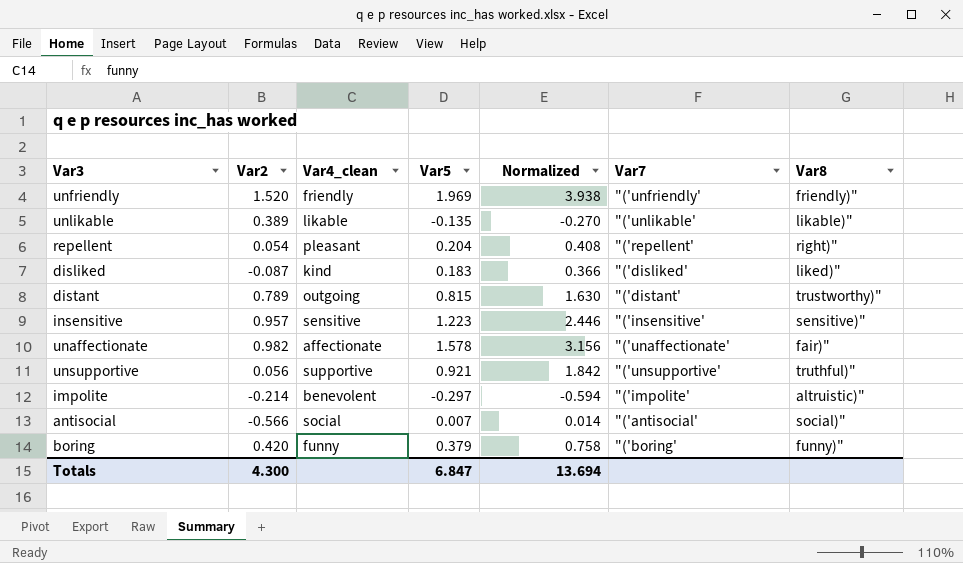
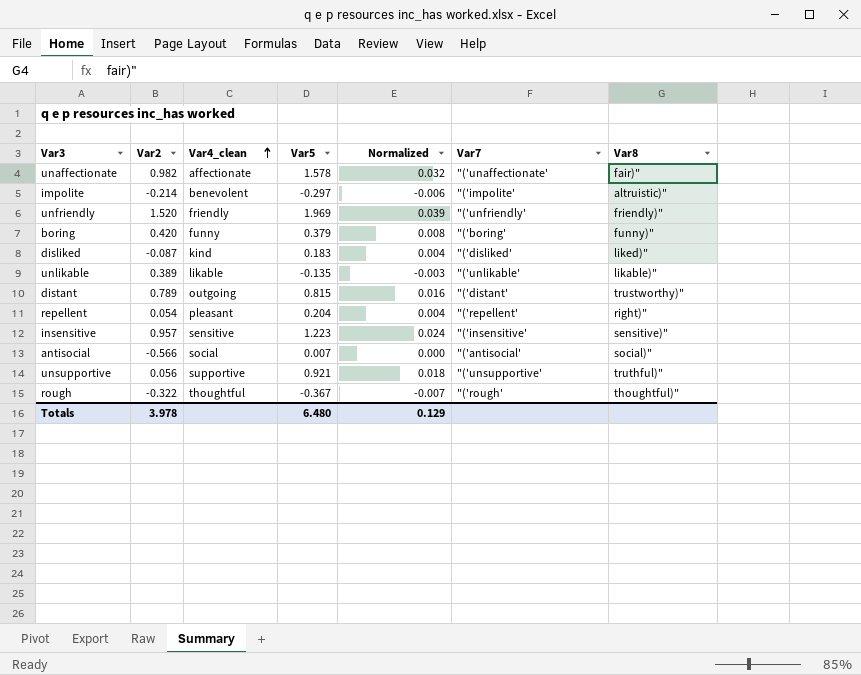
row order: none -> Var4_clean ascending
column Normalized | formula: [Var5] * 2 -> [Var5] * 0.02
row rough: none -> -0.322 | thoughtful | -0.367 | -0.007 | "('rough' | thoughtful)"
Totals | Var2: 4.300 -> 3.978
Totals | Var5: 6.847 -> 6.480
Totals | Normalized: 13.694 -> 0.129

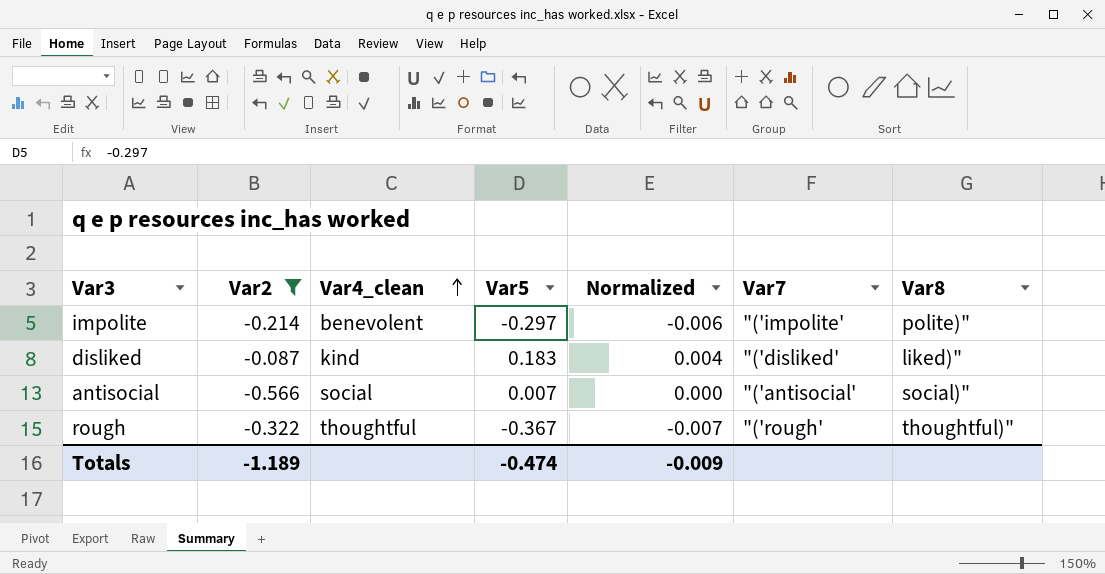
filter: none -> Var2 <= -0.087
impolite | Var8: altruistic)" -> polite)"
Totals | Var2: 3.978 -> -1.189
Totals | Var5: 6.480 -> -0.474
Totals | Normalized: 0.129 -> -0.009

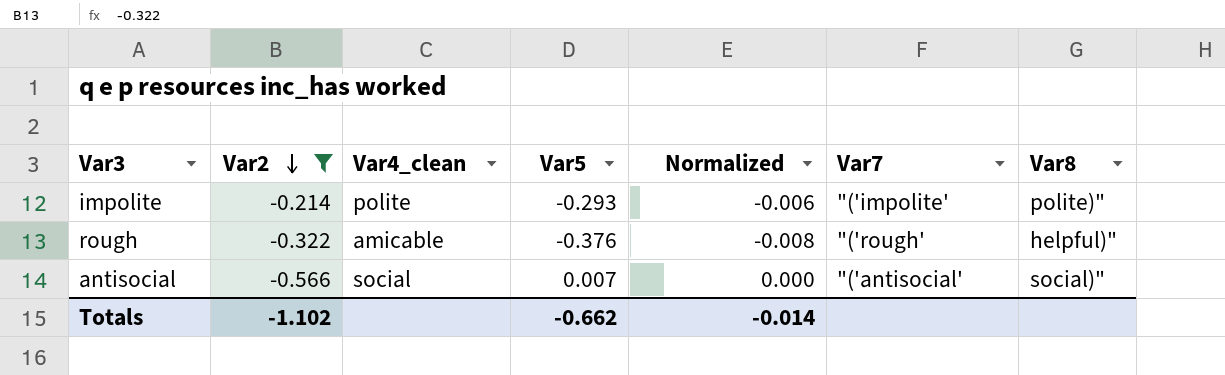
row order: Var4_clean ascending -> Var2 descending
row disliked: -0.087 | kind | 0.183 | 0.004 | "('disliked' | liked)" -> none
impolite | Var4_clean: benevolent -> polite
impolite | Var5: -0.297 -> -0.293
rough | Var4_clean: thoughtful -> amicable
rough | Var5: -0.367 -> -0.376
rough | Normalized: -0.007 -> -0.008
rough | Var8: thoughtful)" -> helpful)"
Totals | Var2: -1.189 -> -1.102
Totals | Var5: -0.474 -> -0.662
Totals | Normalized: -0.009 -> -0.014

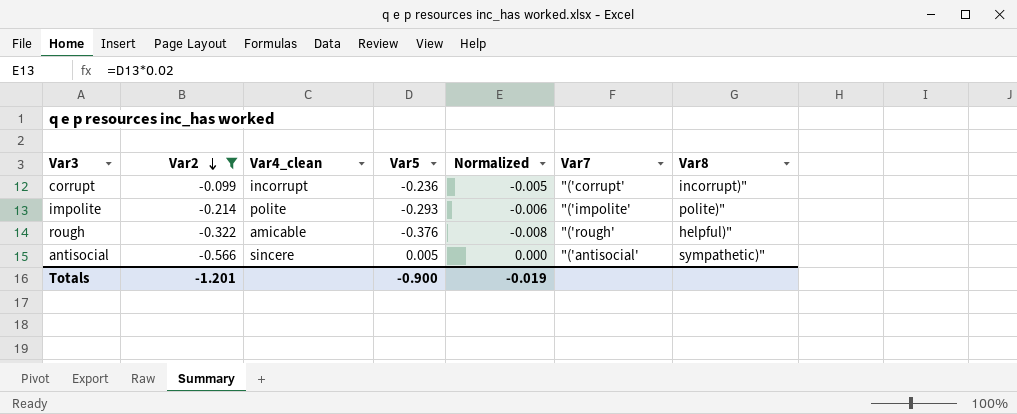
row corrupt: none -> -0.099 | incorrupt | -0.236 | -0.005 | "('corrupt' | incorrupt)"
antisocial | Var4_clean: social -> sincere
antisocial | Var5: 0.007 -> 0.005
antisocial | Var8: social)" -> sympathetic)"
Totals | Var2: -1.102 -> -1.201
Totals | Var5: -0.662 -> -0.900
Totals | Normalized: -0.014 -> -0.019

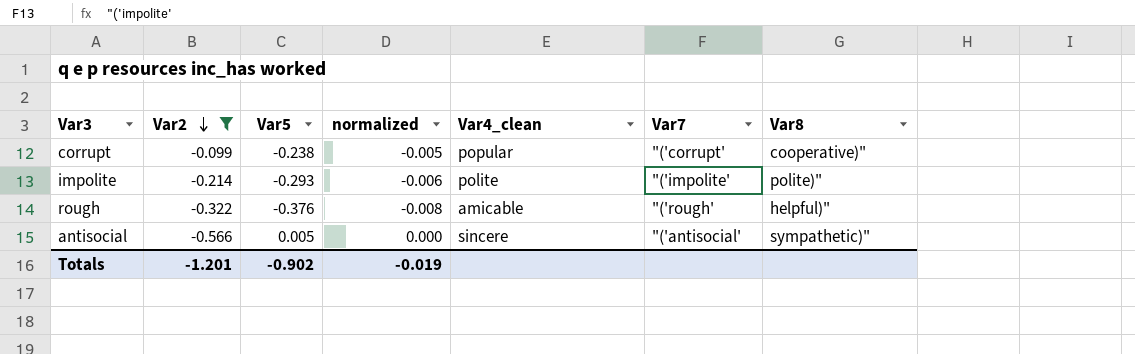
column name: Normalized -> normalized
column Var4_clean | position: 3 -> 5
corrupt | Var5: -0.236 -> -0.238
corrupt | Var4_clean: incorrupt -> popular
corrupt | Var8: incorrupt)" -> cooperative)"
Totals | Var5: -0.900 -> -0.902

